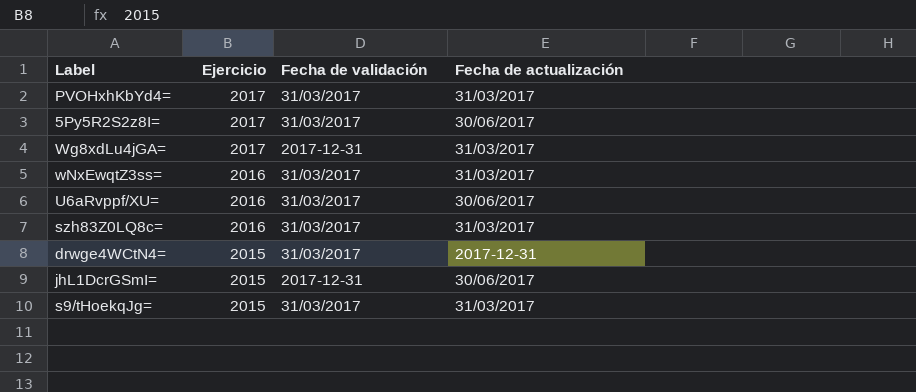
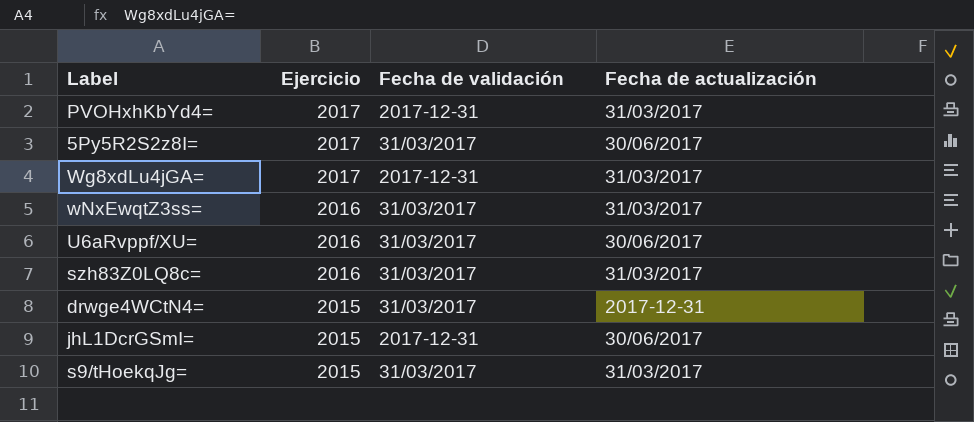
PVOHxhKbYd4= | Fecha de validación: 31/03/2017 -> 2017-12-31

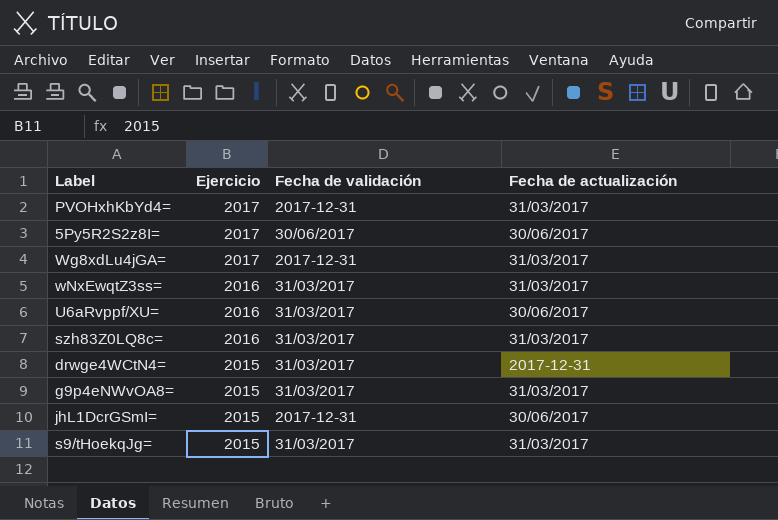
5Py5R2S2z8I= | Fecha de validación: 31/03/2017 -> 30/06/2017
row g9p4eNWvOA8=: none -> 2015 | 31/03/2017 | 31/03/2017

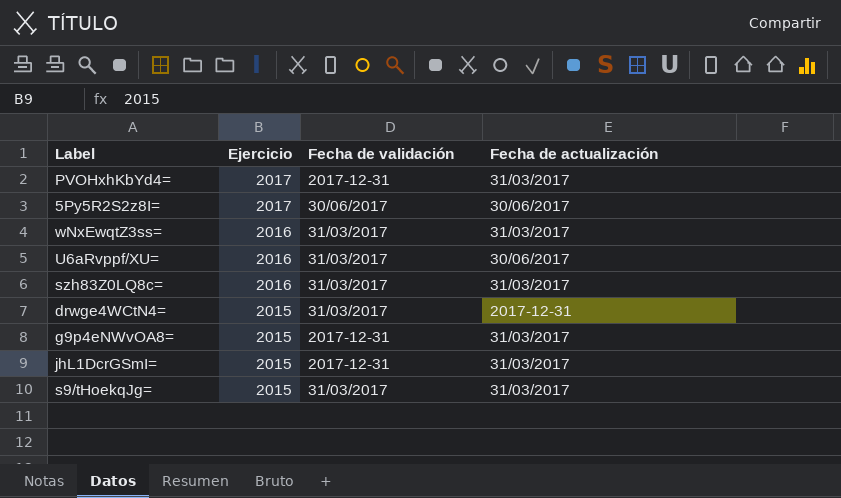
row Wg8xdLu4jGA=: 2017 | 2017-12-31 | 31/03/2017 -> none
g9p4eNWvOA8= | Fecha de validación: 31/03/2017 -> 2017-12-31
jhL1DcrGSmI= | Fecha de actualización: 30/06/2017 -> 31/03/2017

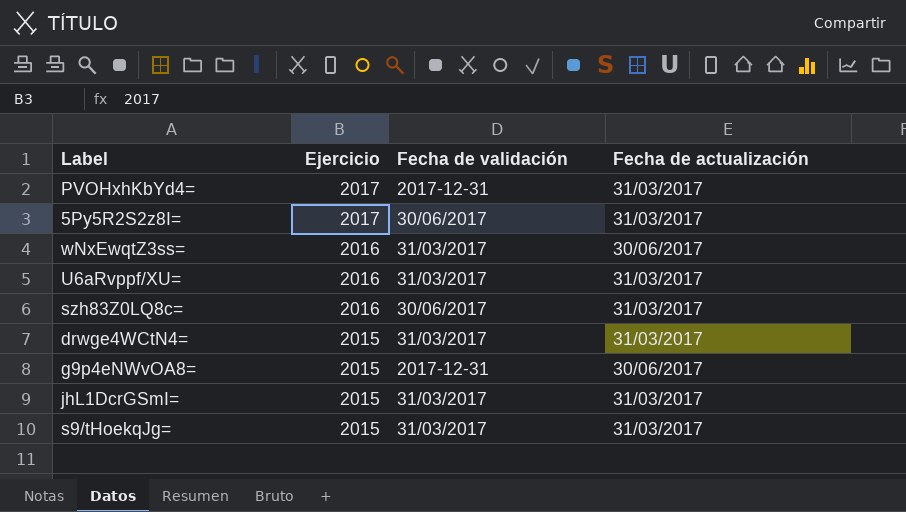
5Py5R2S2z8I= | Fecha de actualización: 30/06/2017 -> 31/03/2017
wNxEwqtZ3ss= | Fecha de actualización: 31/03/2017 -> 30/06/2017
U6aRvppf/XU= | Fecha de actualización: 30/06/2017 -> 31/03/2017
szh83Z0LQ8c= | Fecha de validación: 31/03/2017 -> 30/06/2017
drwge4WCtN4= | Fecha de actualización: 2017-12-31 -> 31/03/2017
g9p4eNWvOA8= | Fecha de actualización: 31/03/2017 -> 30/06/2017
jhL1DcrGSmI= | Fecha de validación: 2017-12-31 -> 31/03/2017

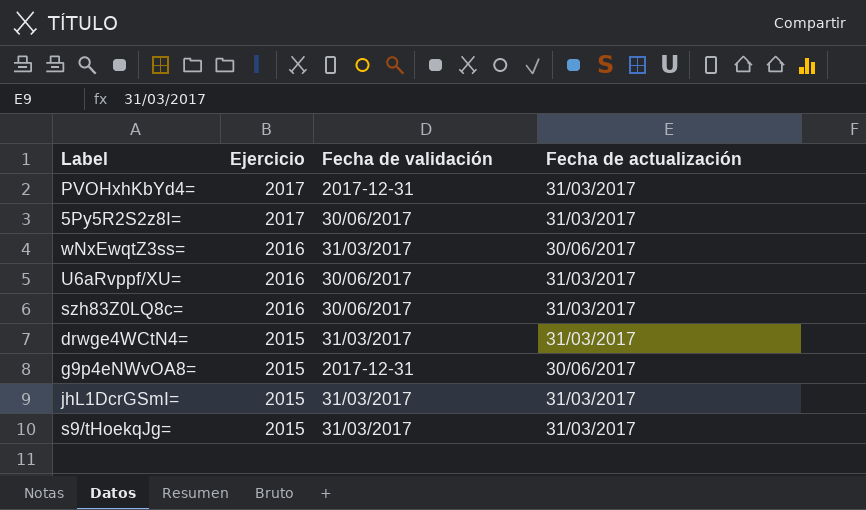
U6aRvppf/XU= | Fecha de validación: 31/03/2017 -> 30/06/2017

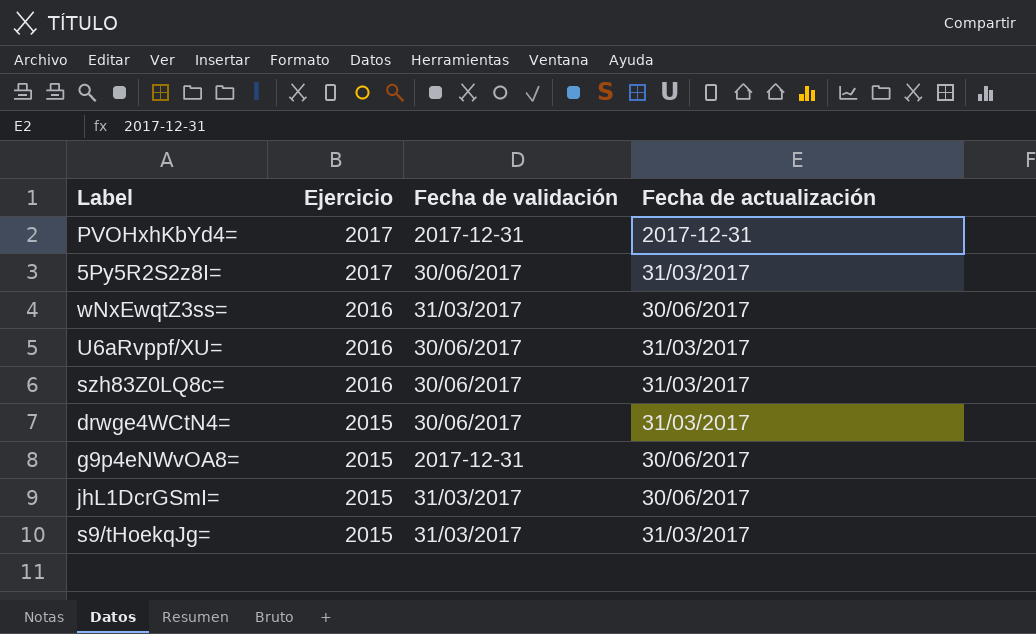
PVOHxhKbYd4= | Fecha de actualización: 31/03/2017 -> 2017-12-31
drwge4WCtN4= | Fecha de validación: 31/03/2017 -> 30/06/2017
jhL1DcrGSmI= | Fecha de actualización: 31/03/2017 -> 30/06/2017

